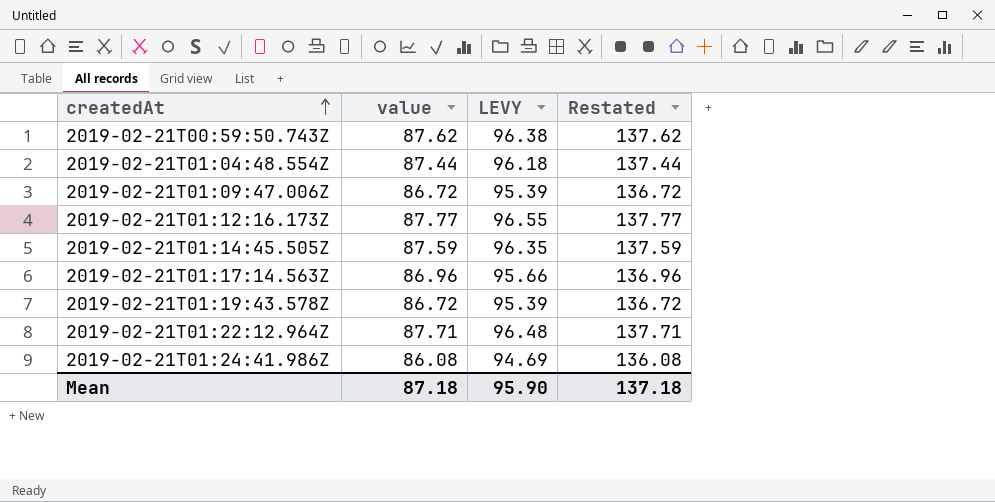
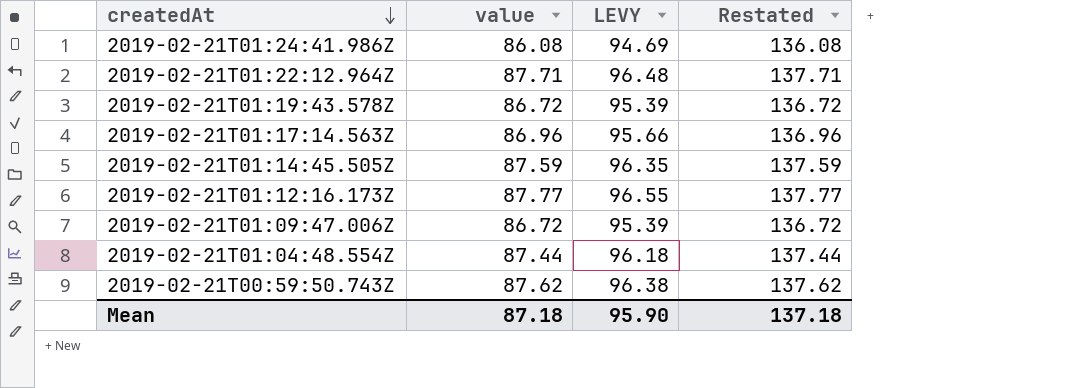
row order: createdAt ascending -> createdAt descending

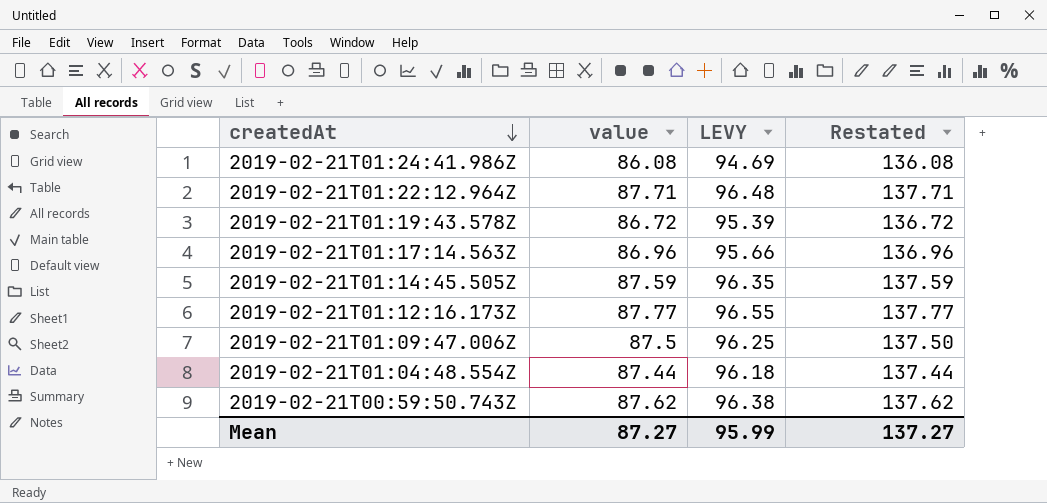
2019-02-21T01:09:47.006Z | value: 86.72 -> 87.5
2019-02-21T01:09:47.006Z | LEVY: 95.39 -> 96.25
2019-02-21T01:09:47.006Z | Restated: 136.72 -> 137.50
Mean | value: 87.18 -> 87.27
Mean | LEVY: 95.90 -> 95.99
Mean | Restated: 137.18 -> 137.27

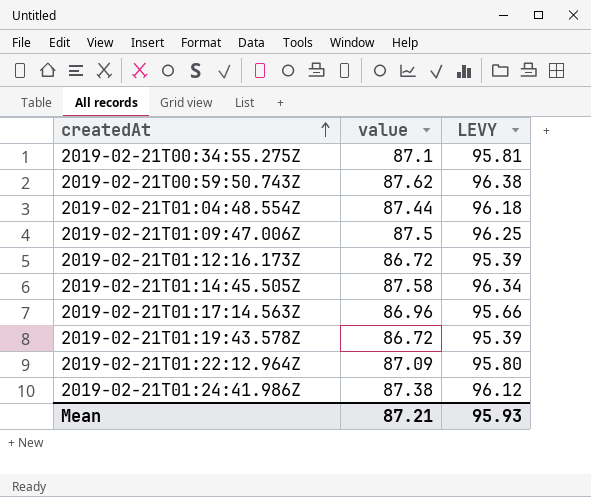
row order: createdAt descending -> createdAt ascending
column Restated | formula: [value] + 50 -> none
row 2019-02-21T00:34:55.275Z: none -> 87.1 | 95.81
2019-02-21T01:12:16.173Z | value: 87.77 -> 86.72
2019-02-21T01:12:16.173Z | LEVY: 96.55 -> 95.39
2019-02-21T01:14:45.505Z | value: 87.59 -> 87.58
2019-02-21T01:14:45.505Z | LEVY: 96.35 -> 96.34
2019-02-21T01:22:12.964Z | value: 87.71 -> 87.09
2019-02-21T01:22:12.964Z | LEVY: 96.48 -> 95.80
2019-02-21T01:24:41.986Z | value: 86.08 -> 87.38
2019-02-21T01:24:41.986Z | LEVY: 94.69 -> 96.12
Mean | value: 87.27 -> 87.21
Mean | LEVY: 95.99 -> 95.93

